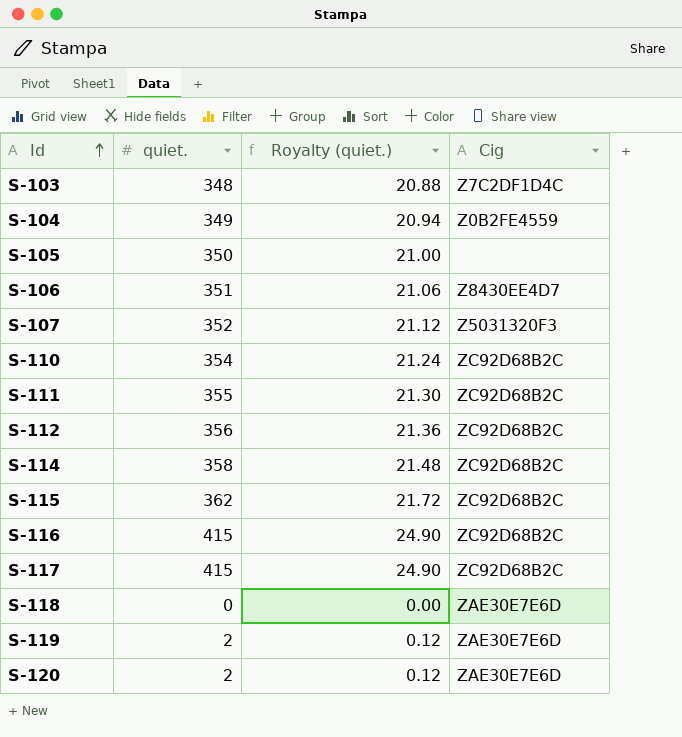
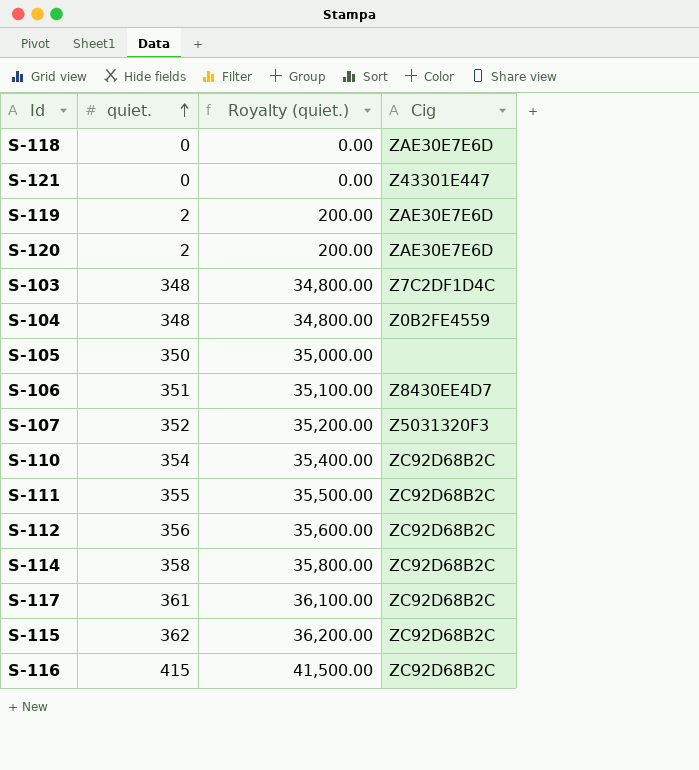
row order: Id ascending -> quiet. ascending
column Royalty (quiet.) | formula: [quiet.] * 0.06 -> [quiet.] * 100
row S-121: none -> 0 | 0.00 | Z43301E447
S-104 | quiet.: 349 -> 348
S-117 | quiet.: 415 -> 361

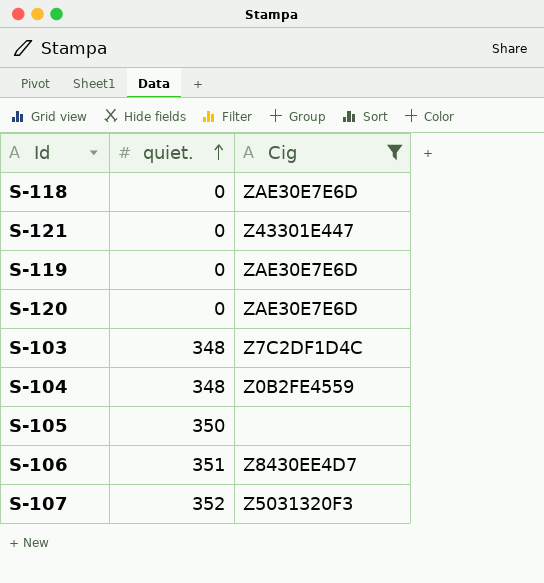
filter: none -> Cig != ZC92D68B2C
column Royalty (quiet.) | formula: [quiet.] * 100 -> none
S-119 | quiet.: 2 -> 0
S-120 | quiet.: 2 -> 0

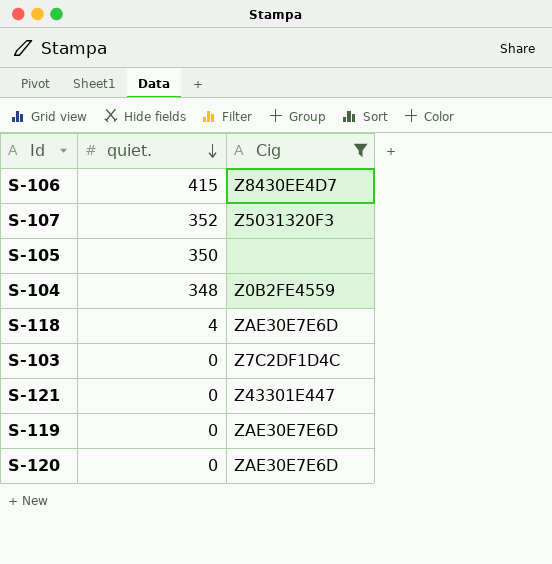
row order: quiet. ascending -> quiet. descending
S-106 | quiet.: 351 -> 415
S-118 | quiet.: 0 -> 4
S-103 | quiet.: 348 -> 0

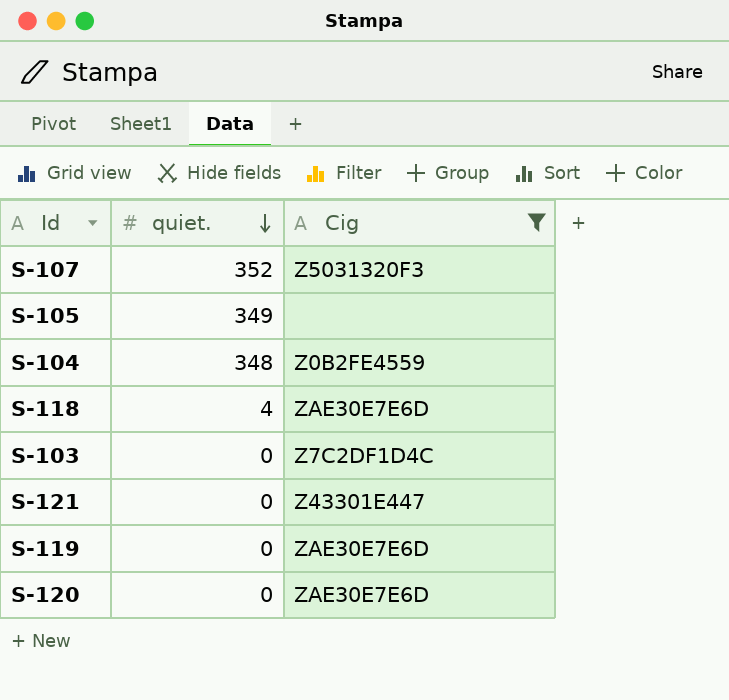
row S-106: 415 | Z8430EE4D7 -> none
S-105 | quiet.: 350 -> 349

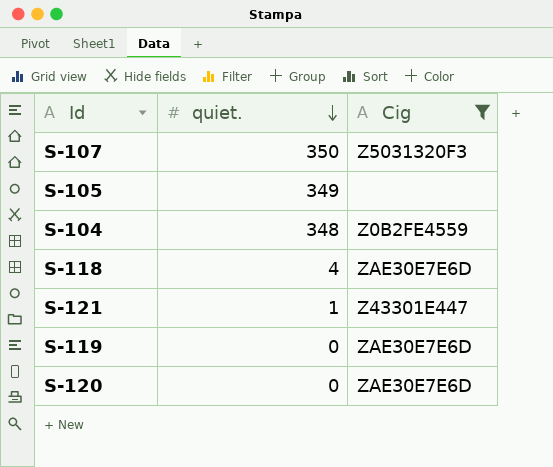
row S-103: 0 | Z7C2DF1D4C -> none
S-107 | quiet.: 352 -> 350
S-121 | quiet.: 0 -> 1

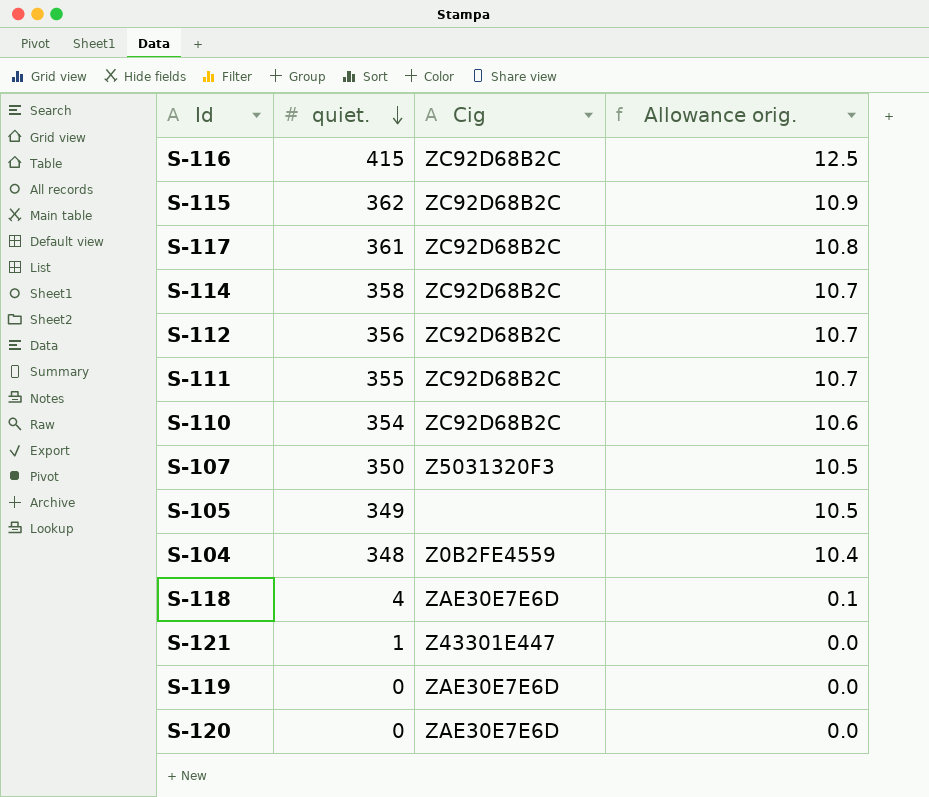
filter: Cig != ZC92D68B2C -> none
column Allowance orig. | formula: none -> [quiet.] * 0.03

